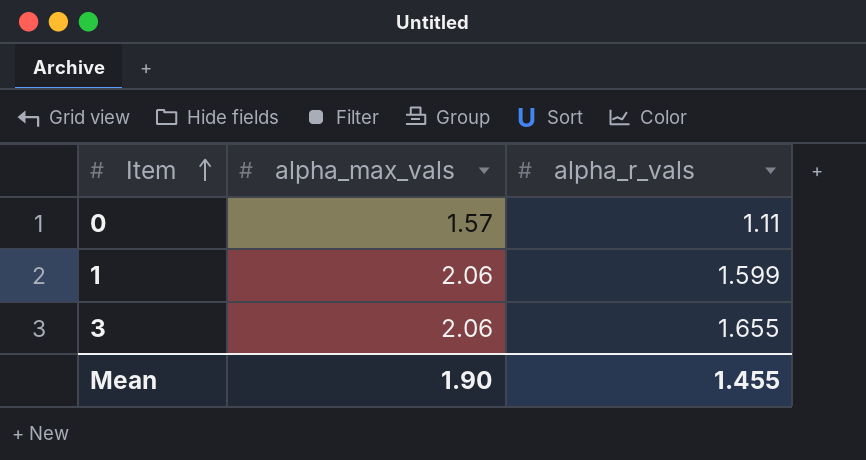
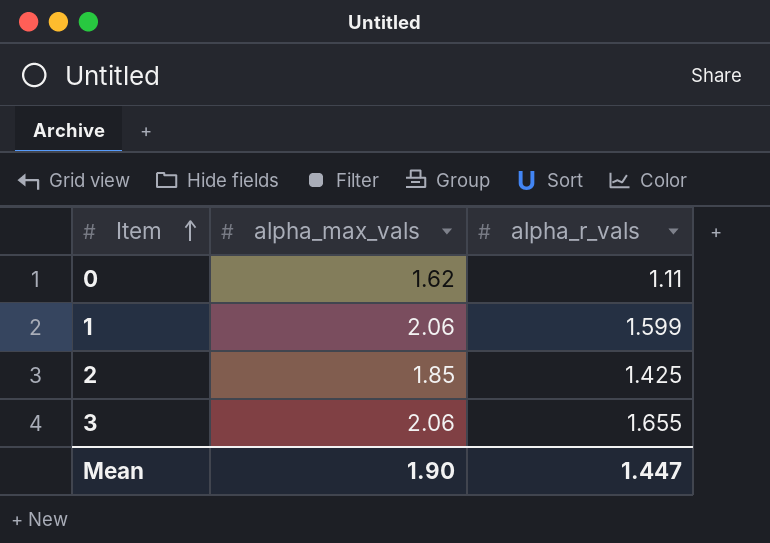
0 | alpha_max_vals: 1.57 -> 1.62
row 2: none -> 1.85 | 1.425
Mean | alpha_r_vals: 1.455 -> 1.447

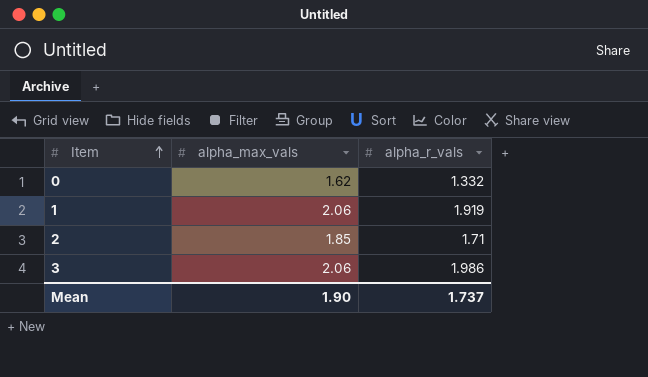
0 | alpha_r_vals: 1.11 -> 1.332
1 | alpha_r_vals: 1.599 -> 1.919
2 | alpha_r_vals: 1.425 -> 1.71
3 | alpha_r_vals: 1.655 -> 1.986
Mean | alpha_r_vals: 1.447 -> 1.737

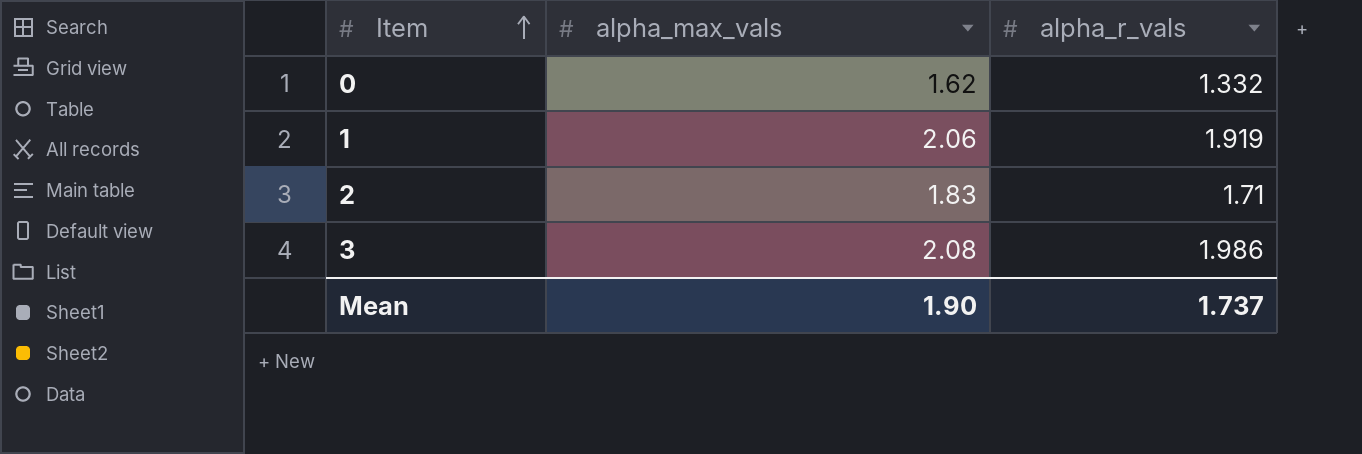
2 | alpha_max_vals: 1.85 -> 1.83
3 | alpha_max_vals: 2.06 -> 2.08

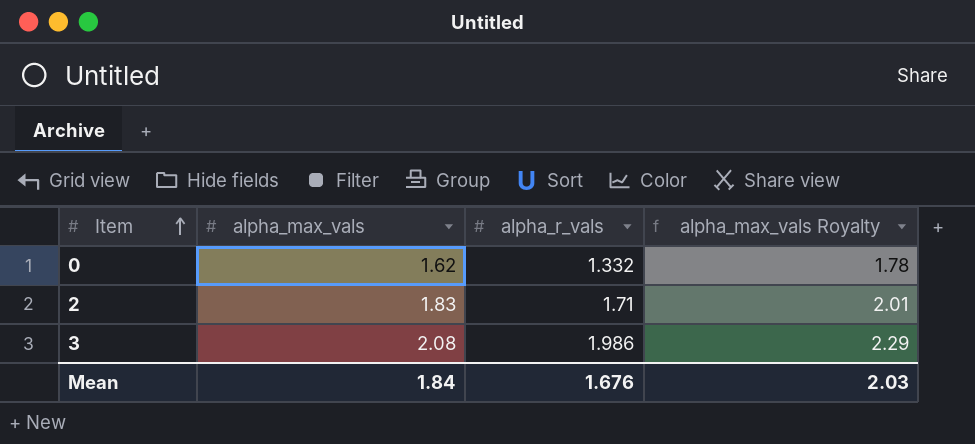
column alpha_max_vals Royalty | formula: none -> [alpha_max_vals] * 1.1
row 1: 2.06 | 1.919 -> none
Mean | alpha_max_vals: 1.90 -> 1.84
Mean | alpha_r_vals: 1.737 -> 1.676

